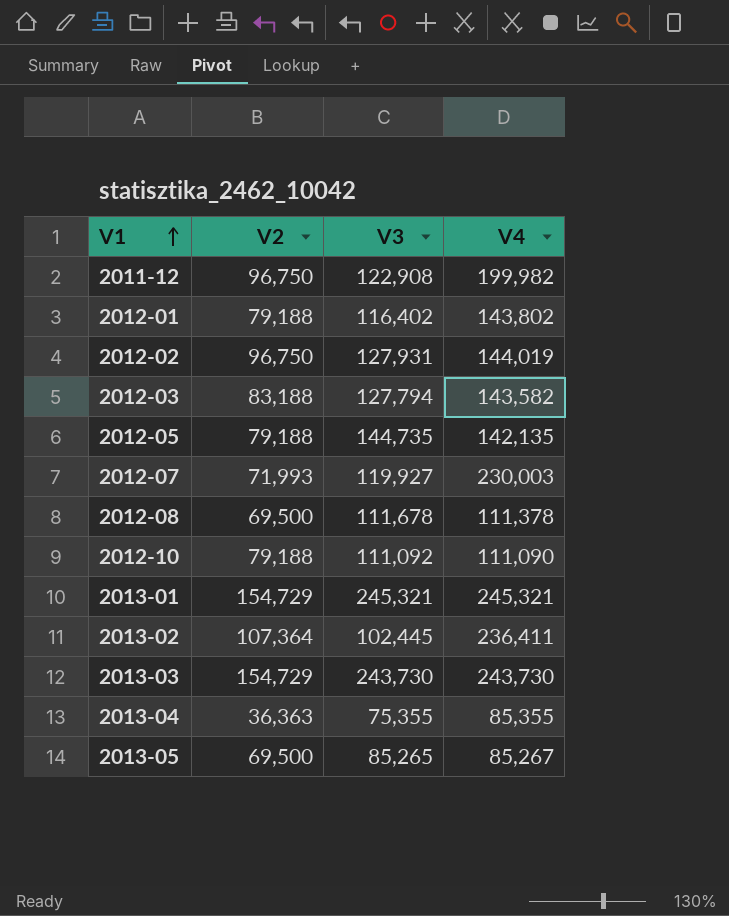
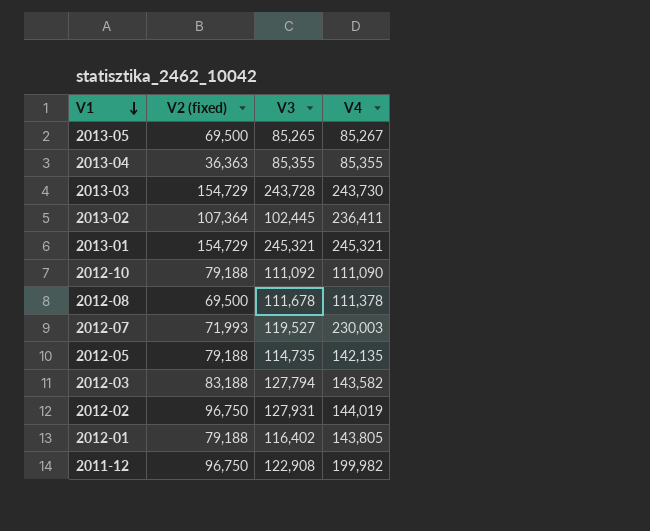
row order: V1 ascending -> V1 descending
column name: V2 -> V2 (fixed)
2013-04 | V3: 75,355 -> 85,355
2013-03 | V3: 243,730 -> 243,728
2012-07 | V3: 119,927 -> 119,527
2012-05 | V3: 144,735 -> 114,735
2012-01 | V4: 143,802 -> 143,805

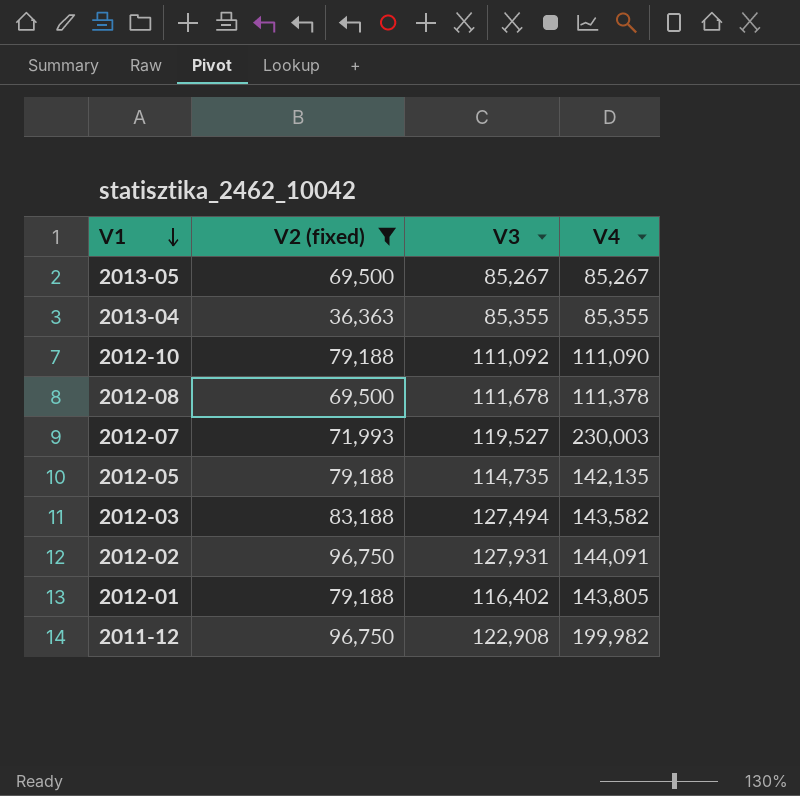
filter: none -> V2 (fixed) <= 96,750
2013-05 | V3: 85,265 -> 85,267
2012-03 | V3: 127,794 -> 127,494
2012-02 | V4: 144,019 -> 144,091

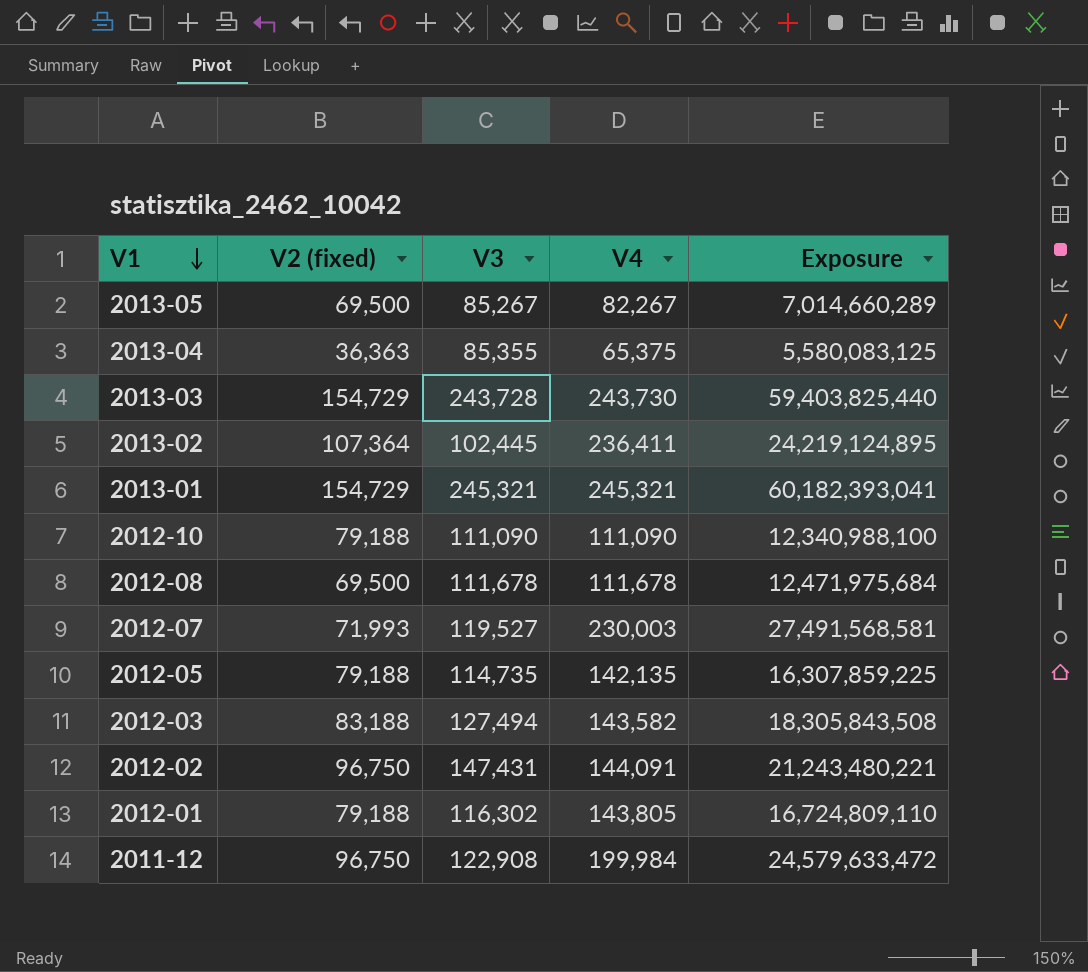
filter: V2 (fixed) <= 96,750 -> none
column Exposure | formula: none -> [V3] * [V4]
2013-05 | V4: 85,267 -> 82,267
2013-04 | V4: 85,355 -> 65,375
2012-10 | V3: 111,092 -> 111,090
2012-08 | V4: 111,378 -> 111,678
2012-02 | V3: 127,931 -> 147,431
2012-01 | V3: 116,402 -> 116,302
2011-12 | V4: 199,982 -> 199,984

